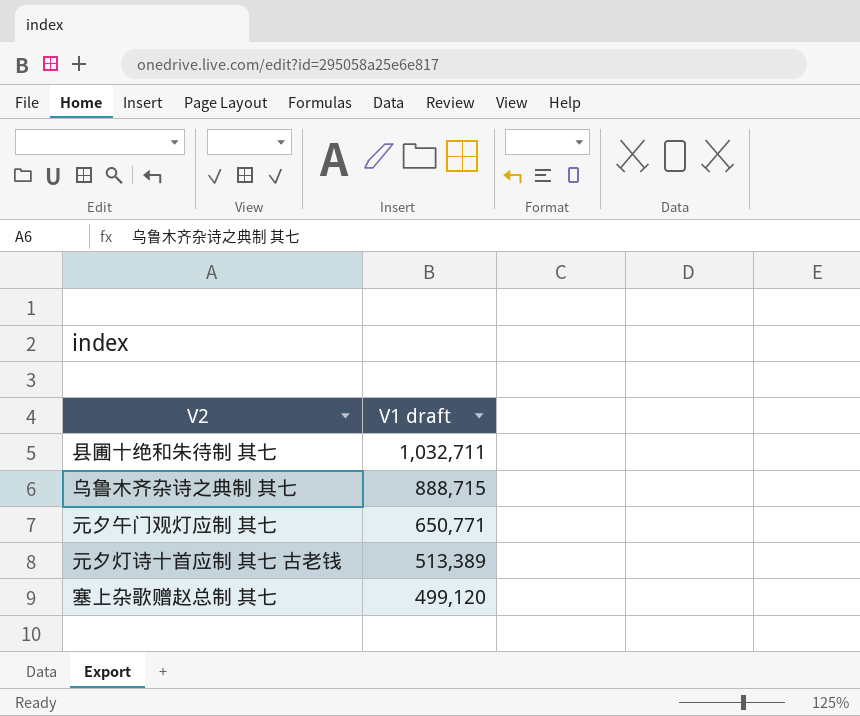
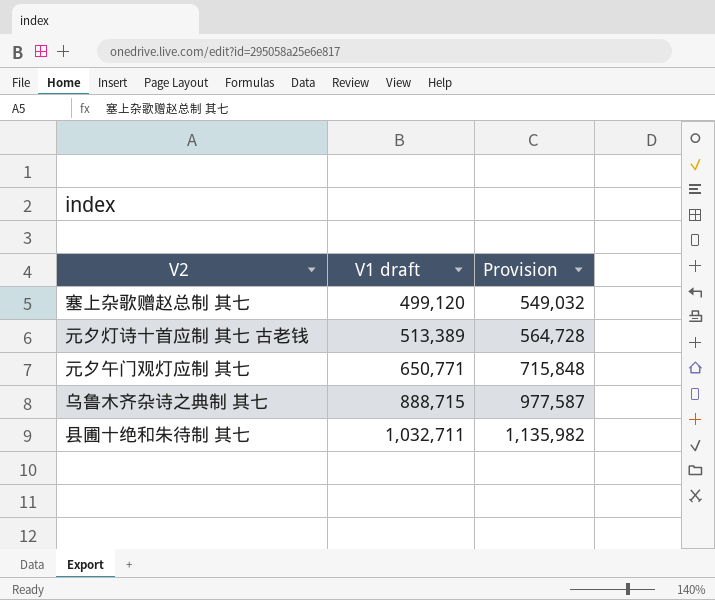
row order: V1 draft descending -> V1 draft ascending
column Provision | formula: none -> [V1 draft] * 1.1

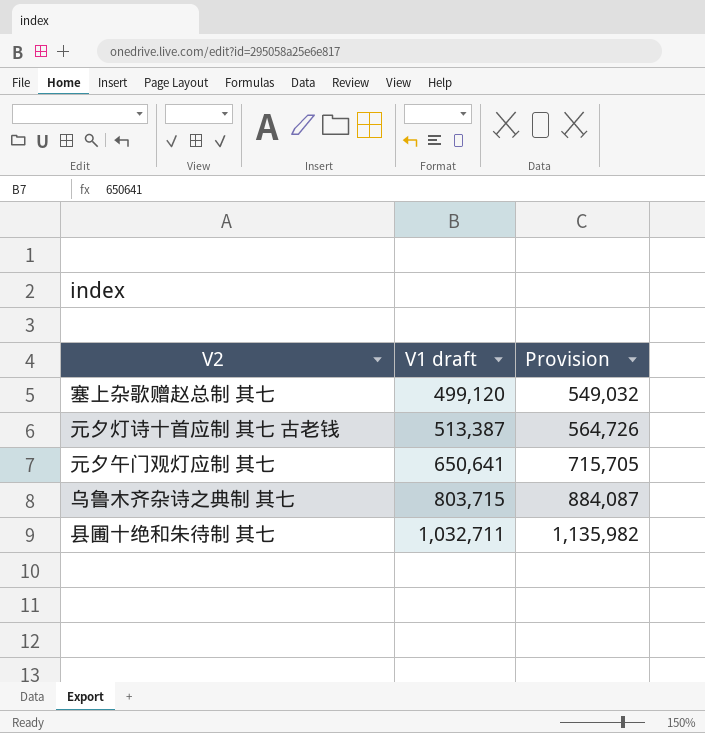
元夕灯诗十首应制 其七 古老钱 | V1 draft: 513,389 -> 513,387
元夕灯诗十首应制 其七 古老钱 | Provision: 564,728 -> 564,726
元夕午门观灯应制 其七 | V1 draft: 650,771 -> 650,641
元夕午门观灯应制 其七 | Provision: 715,848 -> 715,705
乌鲁木齐杂诗之典制 其七 | V1 draft: 888,715 -> 803,715
乌鲁木齐杂诗之典制 其七 | Provision: 977,587 -> 884,087

